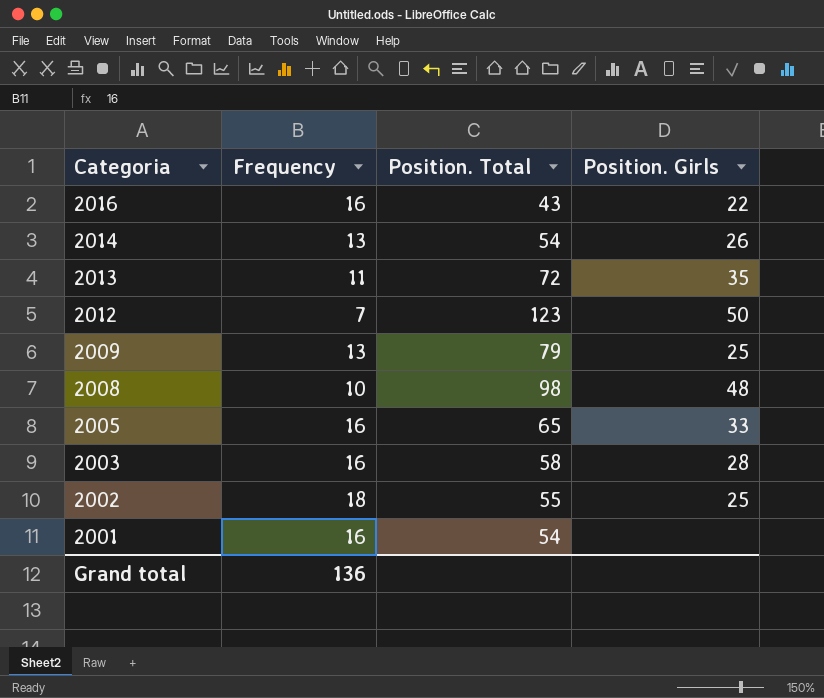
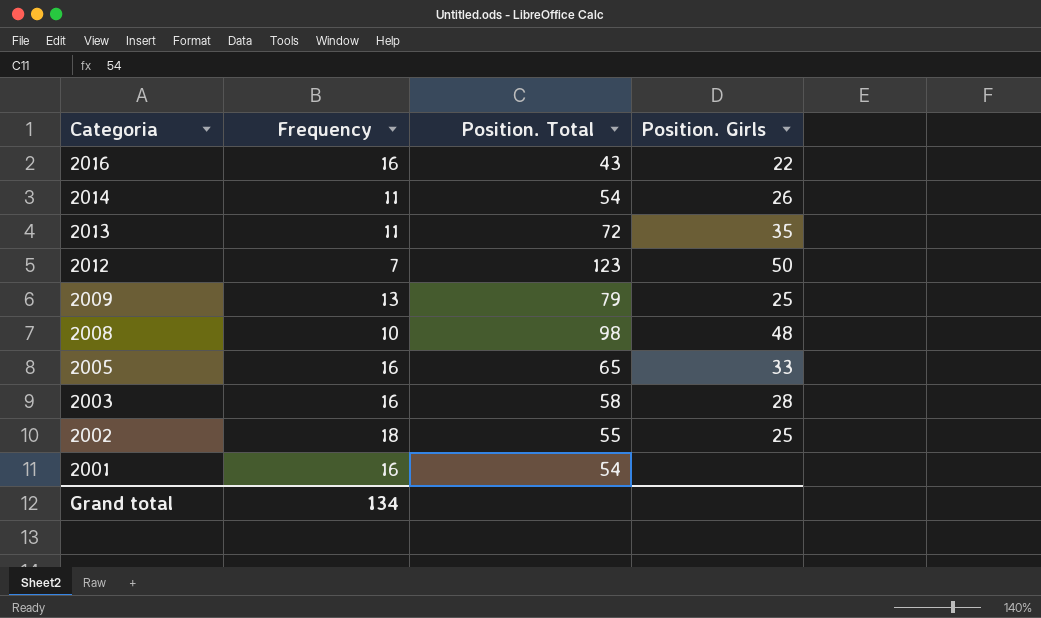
2014 | Frequency: 13 -> 11
Grand total | Frequency: 136 -> 134

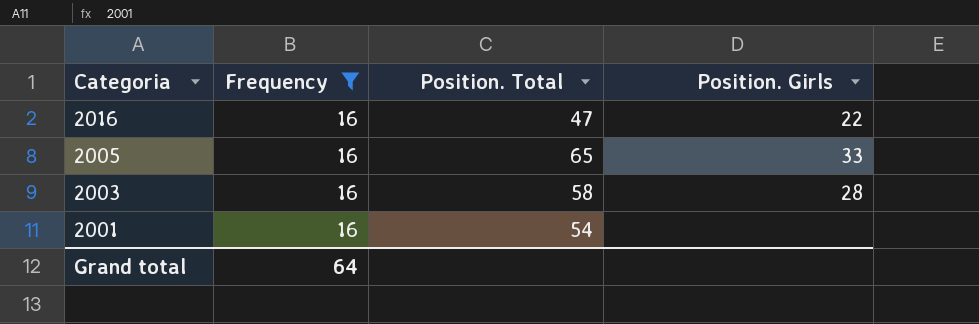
filter: none -> Frequency = 16
2016 | Position. Total: 43 -> 47
Grand total | Frequency: 134 -> 64

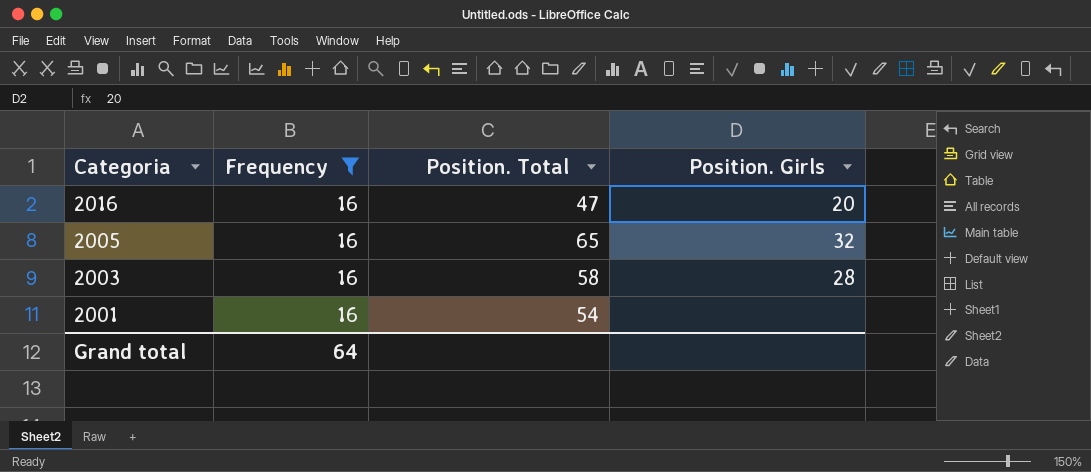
2016 | Position. Girls: 22 -> 20
2005 | Position. Girls: 33 -> 32

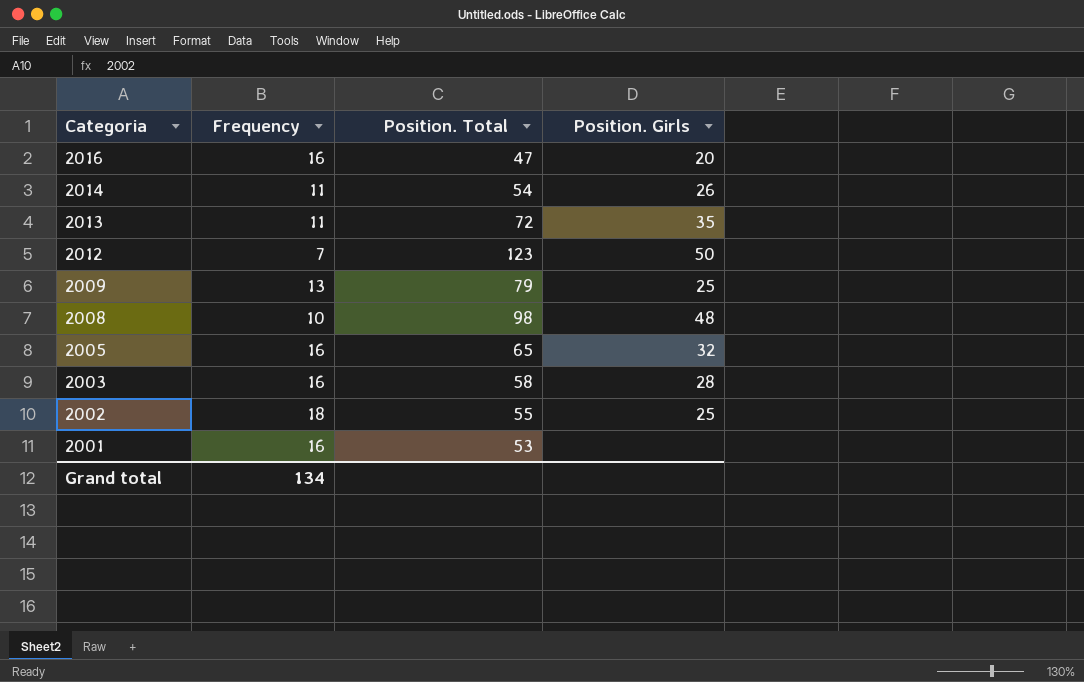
filter: Frequency = 16 -> none
2001 | Position. Total: 54 -> 53
Grand total | Frequency: 64 -> 134

